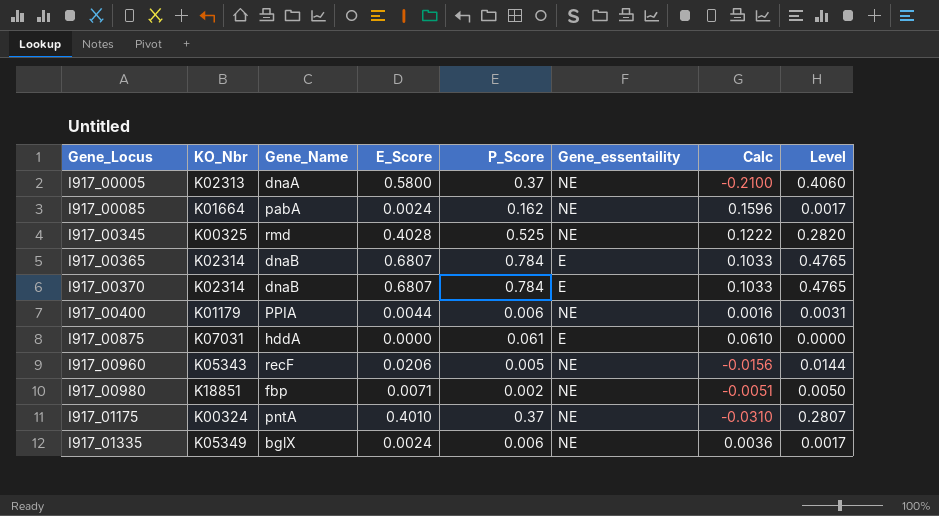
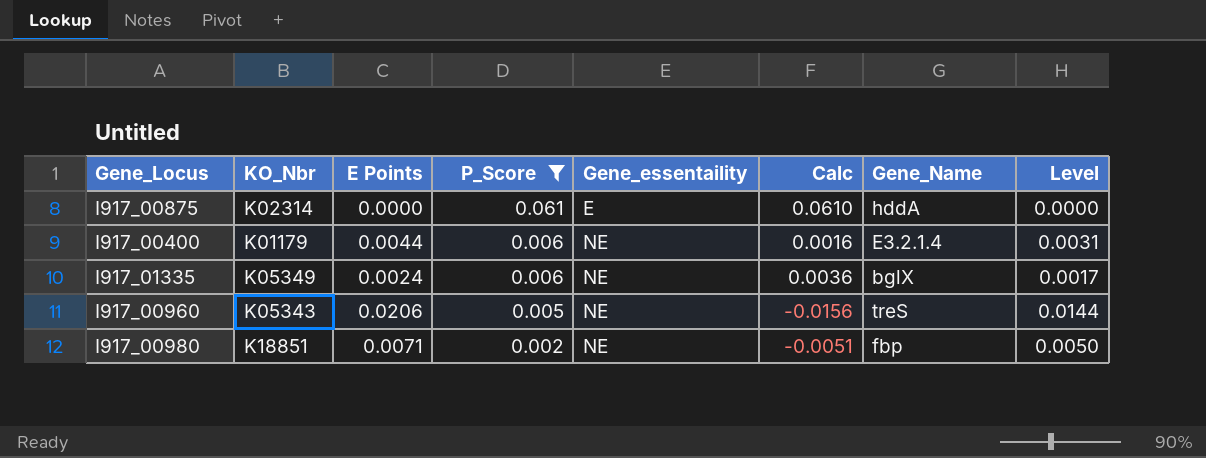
filter: none -> P_Score <= 0.061
row order: Gene_Locus ascending -> P_Score descending
column name: E_Score -> E Points
column Gene_Name | position: 3 -> 7
I917_00875 | KO_Nbr: K07031 -> K02314
I917_00400 | Gene_Name: PPIA -> E3.2.1.4
I917_00960 | Gene_Name: recF -> treS

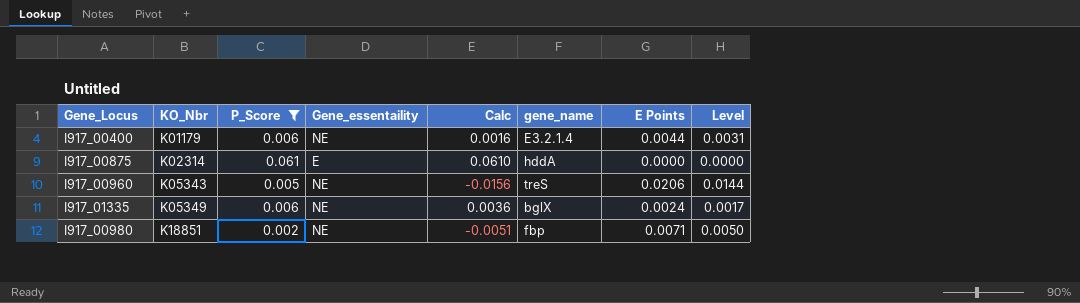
row order: P_Score descending -> KO_Nbr ascending
column name: Gene_Name -> gene_name
column E Points | position: 3 -> 7

